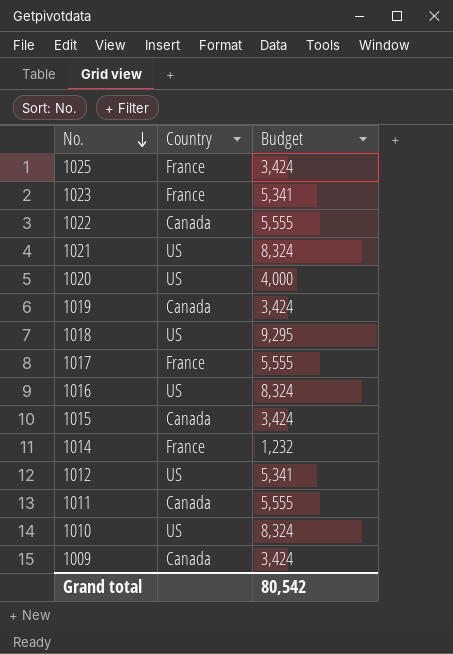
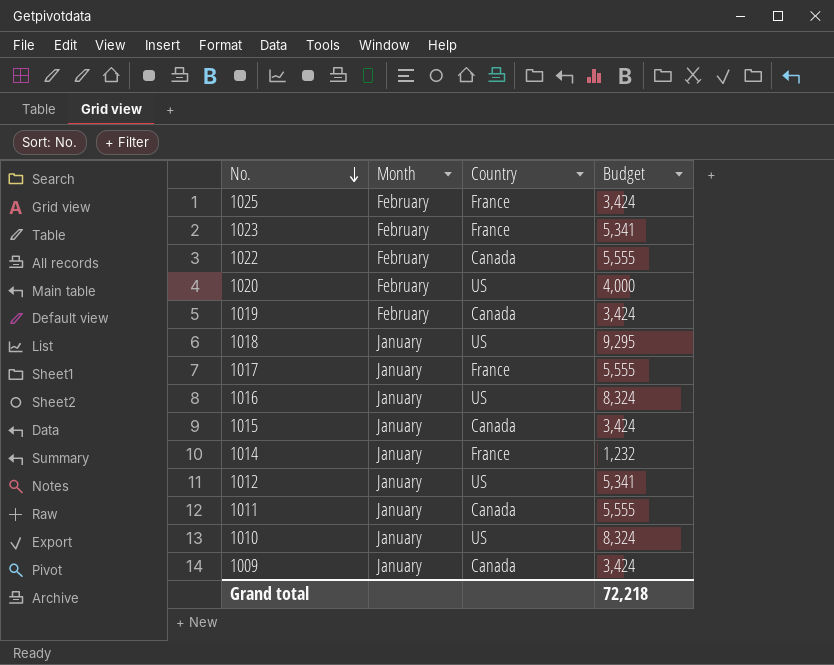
column Month | position: none -> 2
row 1021: US | 8,324 -> none
Grand total | Budget: 80,542 -> 72,218

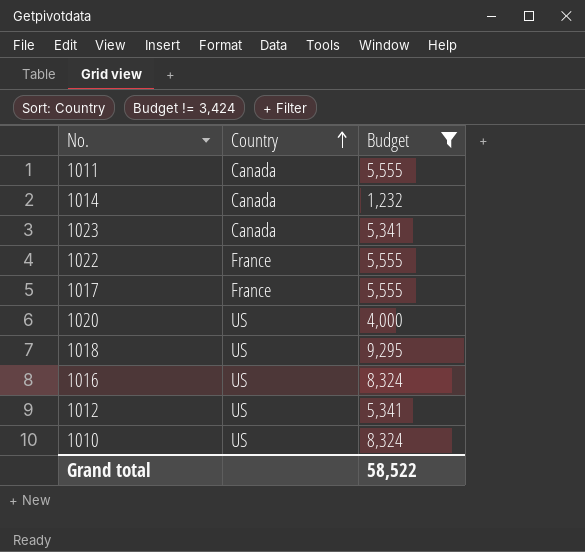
filter: none -> Budget != 3,424
row order: No. descending -> Country ascending
column Month | position: 2 -> none
1014 | Country: France -> Canada
1023 | Country: France -> Canada
1022 | Country: Canada -> France
Grand total | Budget: 72,218 -> 58,522

